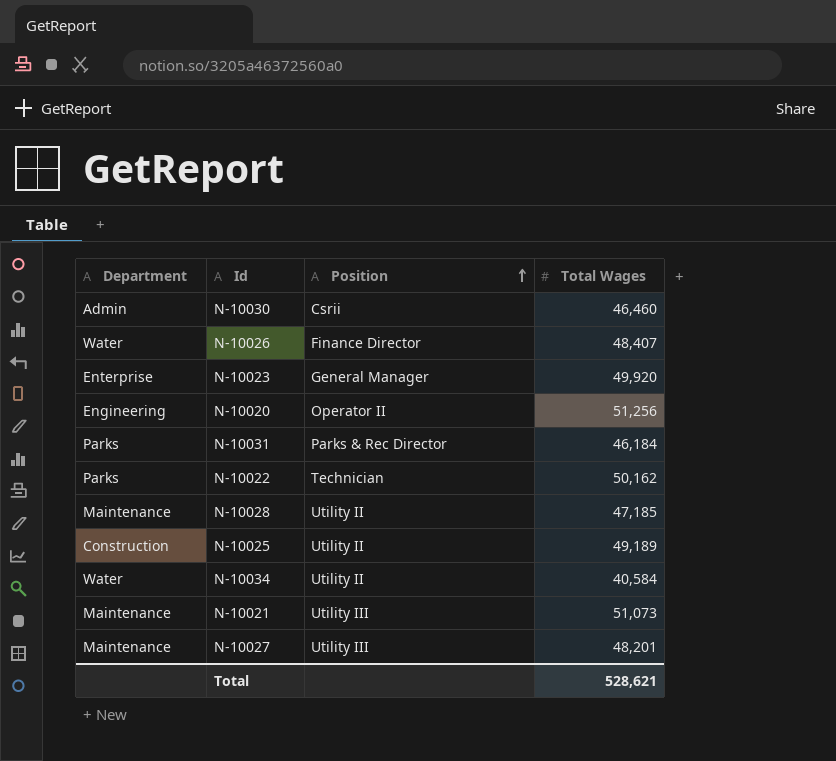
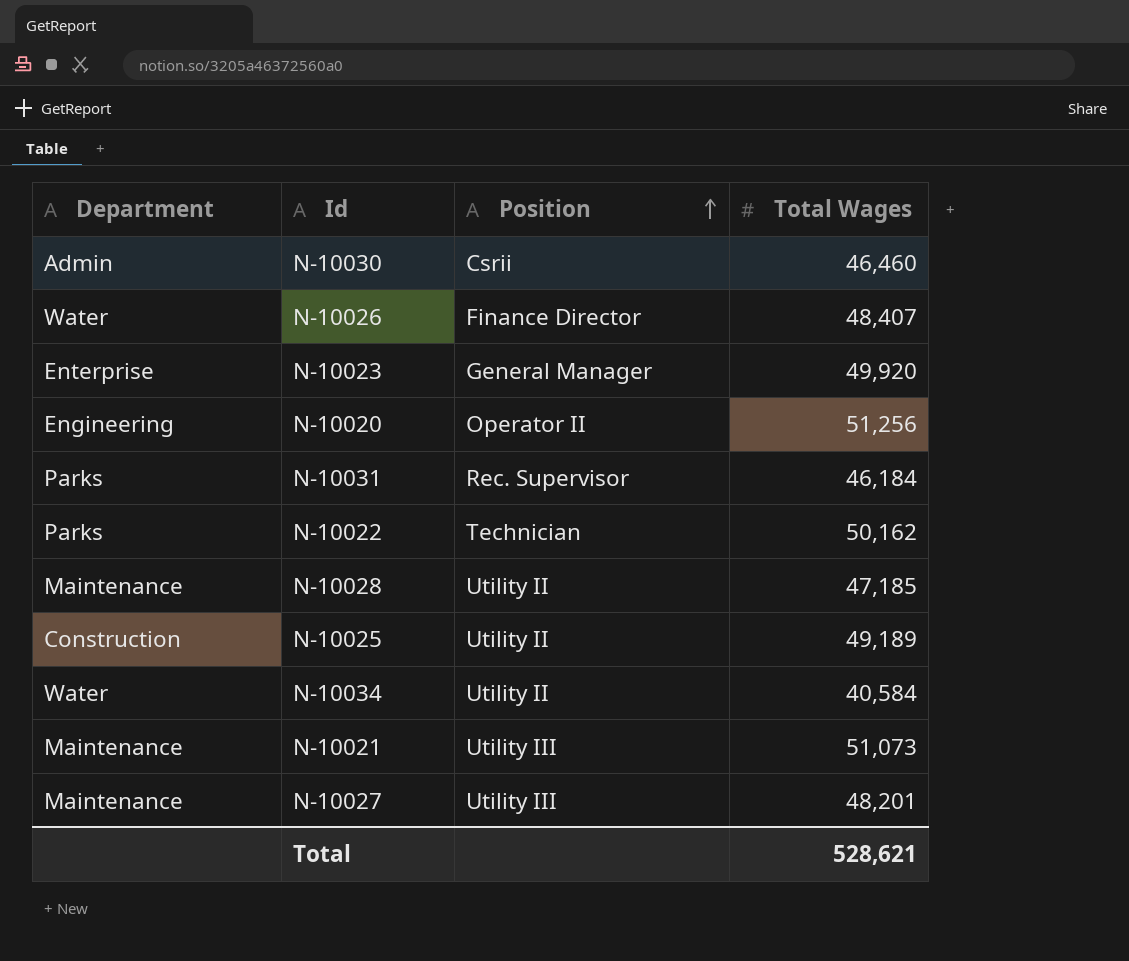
N-10031 | Position: Parks & Rec Director -> Rec. Supervisor

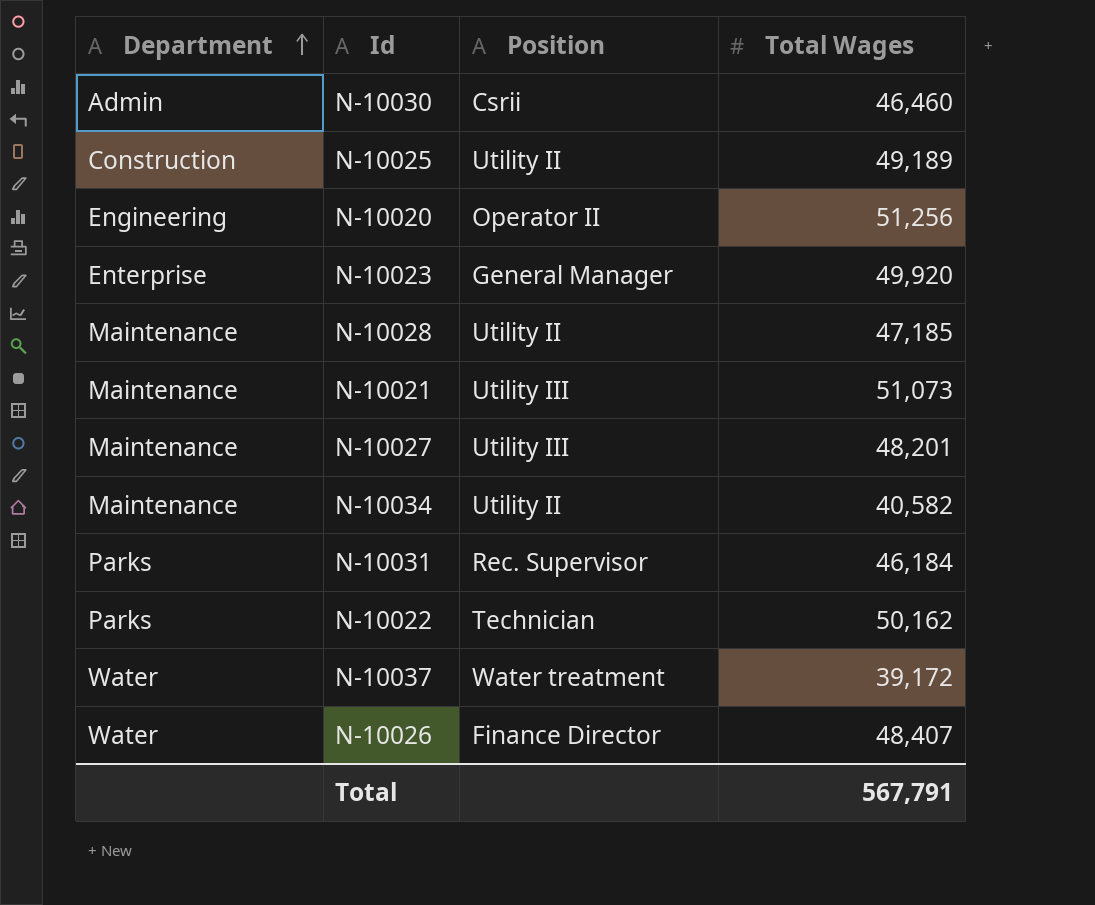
row order: Position ascending -> Department ascending
N-10034 | Department: Water -> Maintenance
N-10034 | Total Wages: 40,584 -> 40,582
row N-10037: none -> Water | Water treatment | 39,172
Total | Total Wages: 528,621 -> 567,791

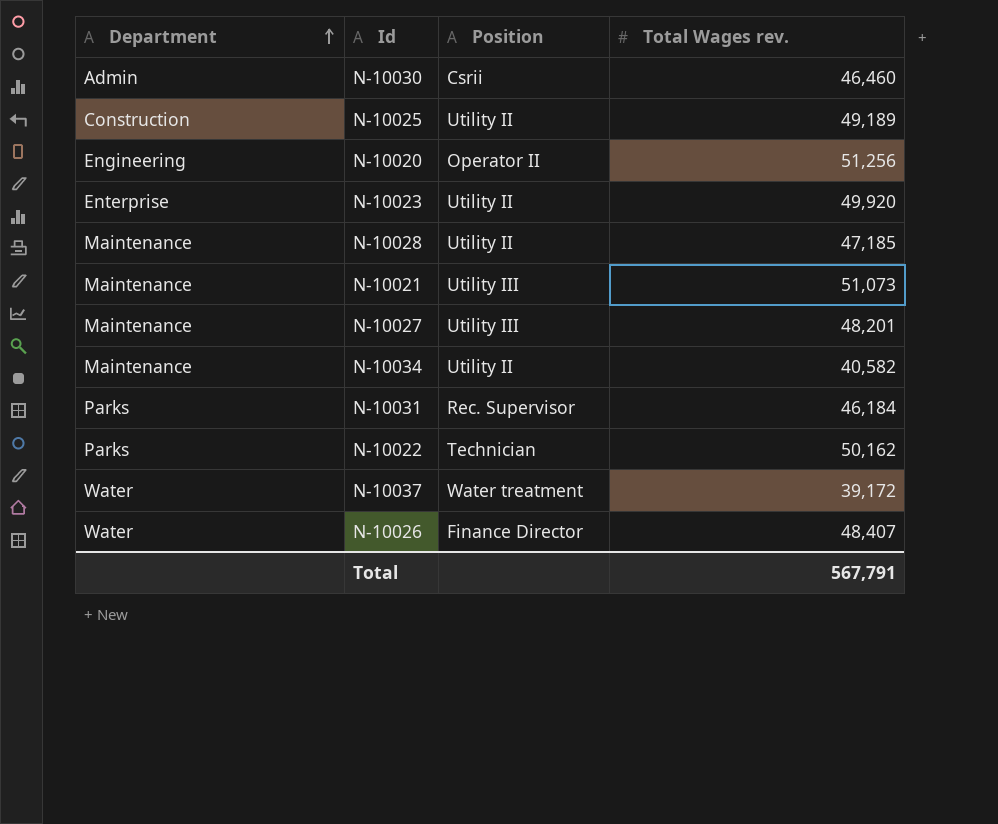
column name: Total Wages -> Total Wages rev.
N-10023 | Position: General Manager -> Utility II

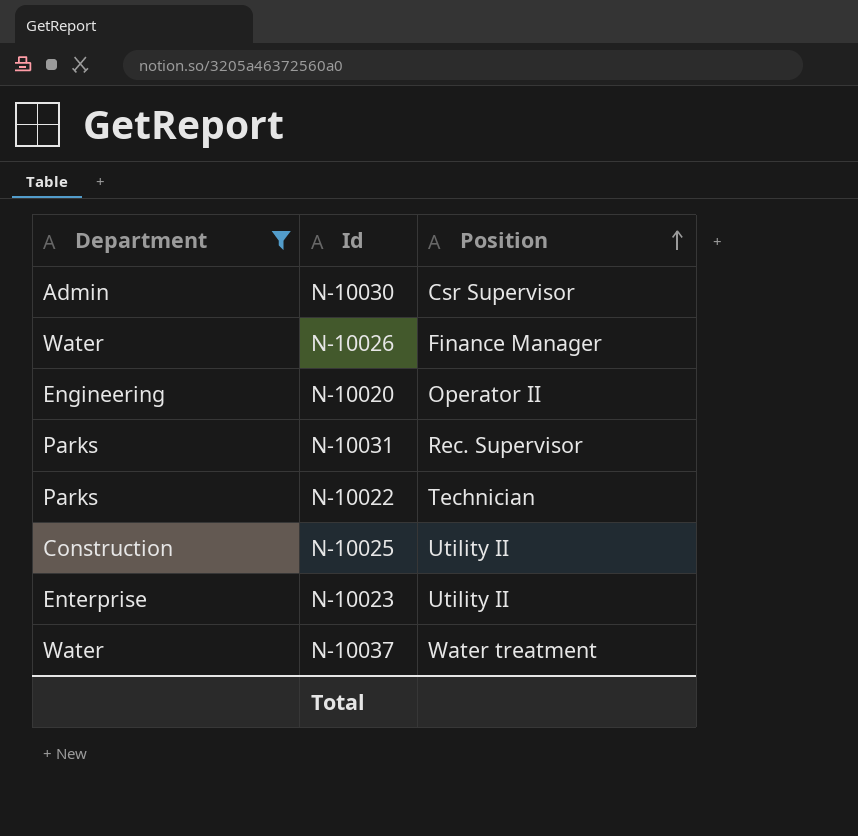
filter: none -> Department != Maintenance
row order: Department ascending -> Position ascending
column Total Wages rev. | position: 4 -> none
N-10030 | Position: Csrii -> Csr Supervisor
N-10026 | Position: Finance Director -> Finance Manager

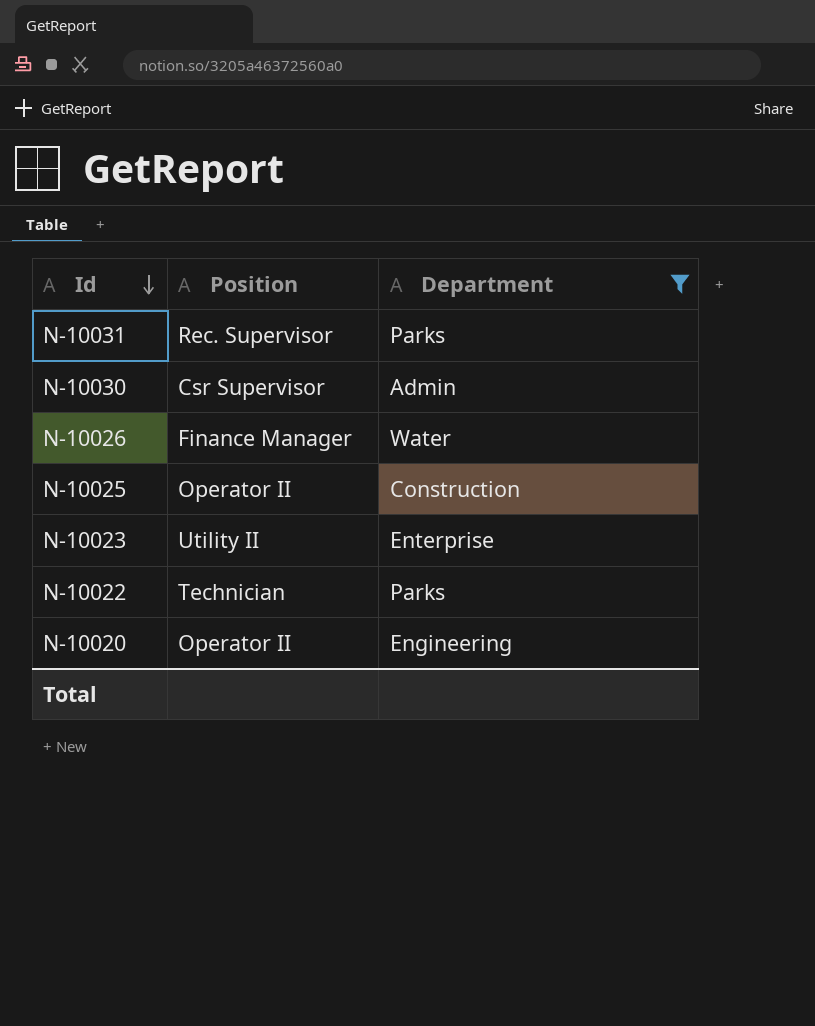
row order: Position ascending -> Id descending
column Department | position: 1 -> 3
row N-10037: Water | Water treatment -> none
N-10025 | Position: Utility II -> Operator II

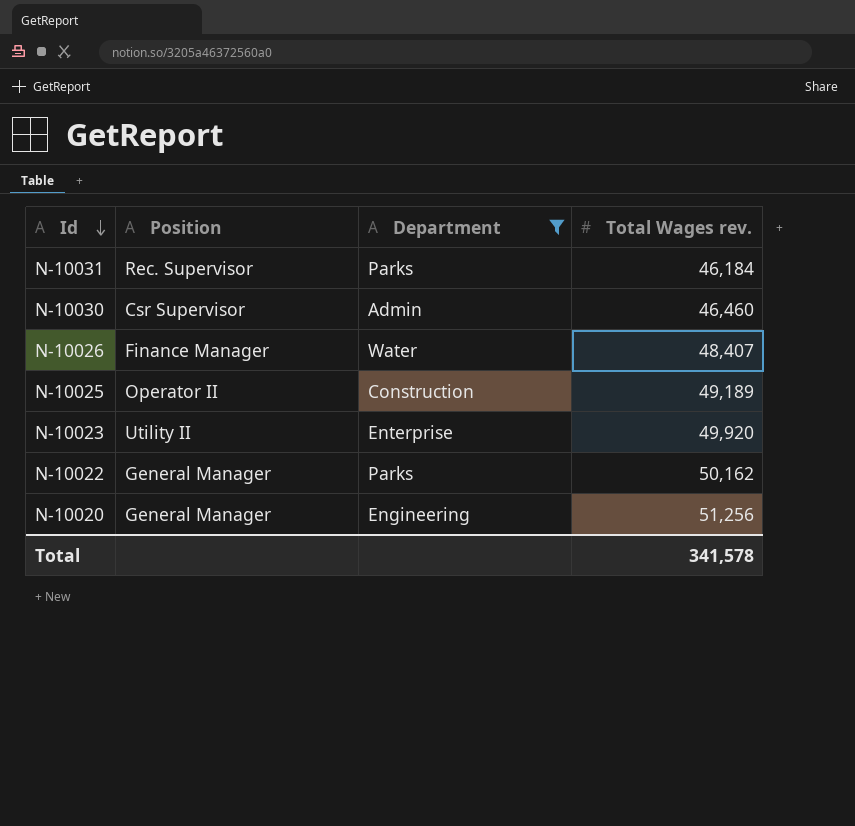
column Total Wages rev. | position: none -> 4
N-10022 | Position: Technician -> General Manager
N-10020 | Position: Operator II -> General Manager

